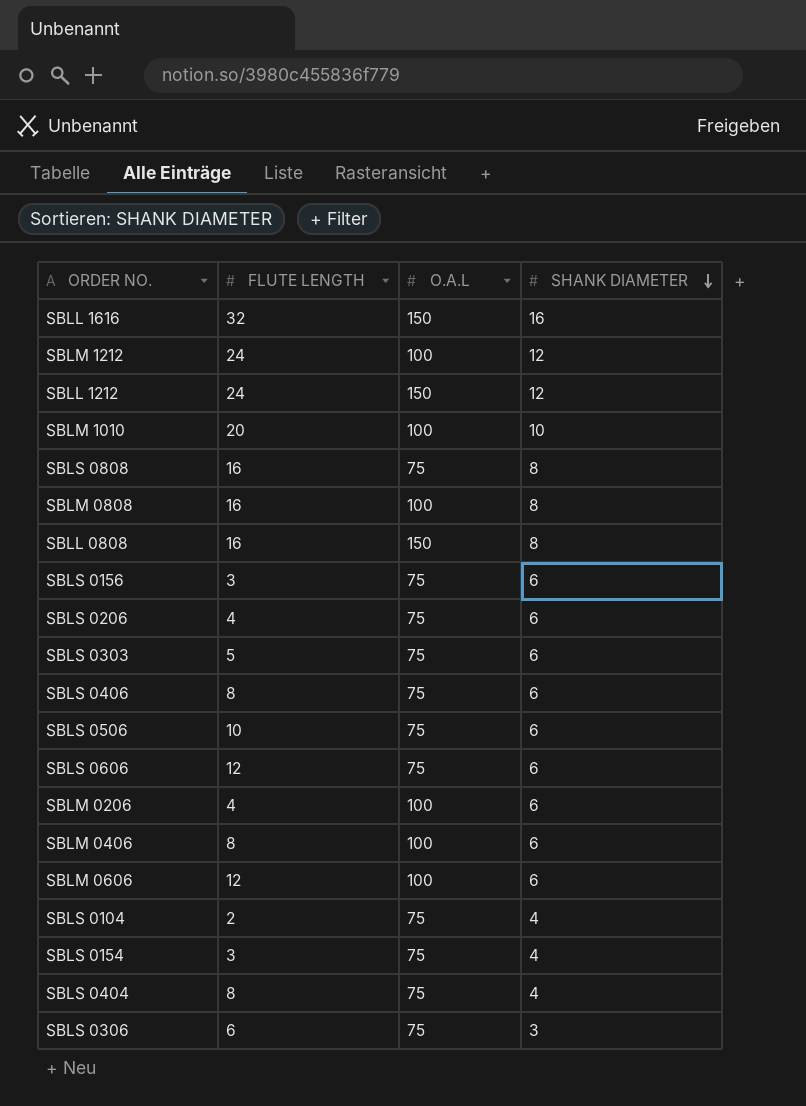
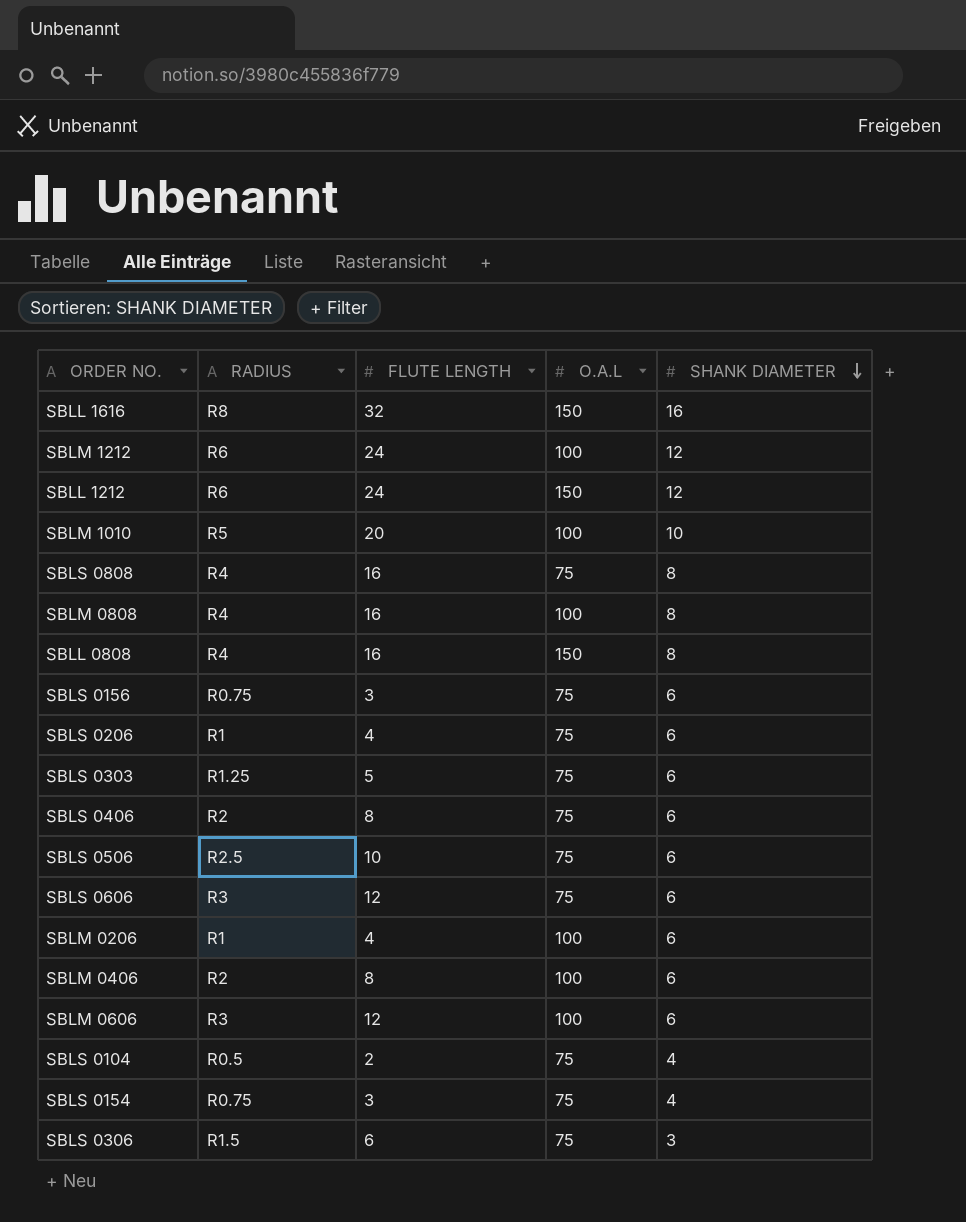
column RADIUS | position: none -> 2
row SBLS 0404: 8 | 75 | 4 -> none

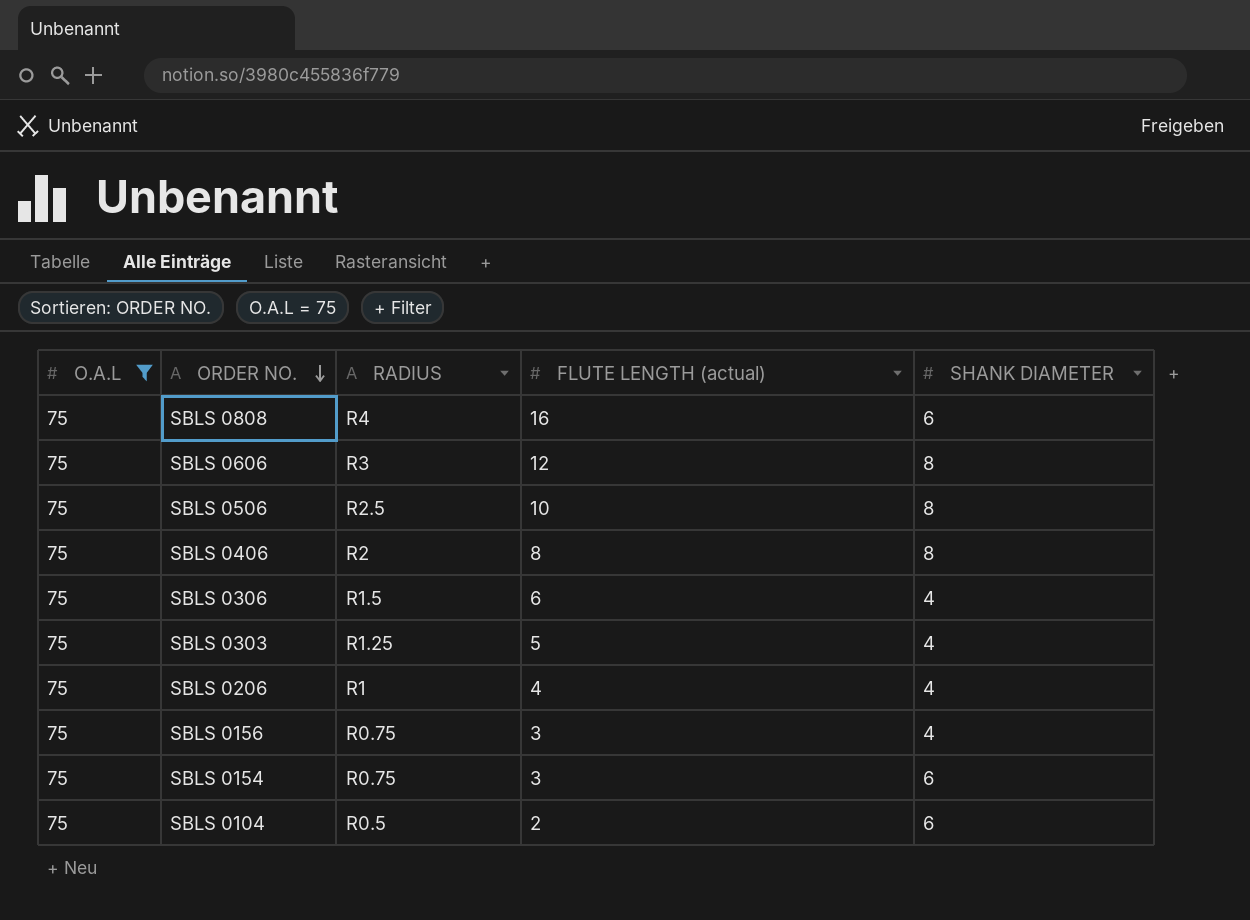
filter: none -> O.A.L = 75
row order: SHANK DIAMETER descending -> ORDER NO. descending
column O.A.L | position: 4 -> 1
column name: FLUTE LENGTH -> FLUTE LENGTH (actual)
SBLS 0808 | SHANK DIAMETER: 8 -> 6
SBLS 0606 | SHANK DIAMETER: 6 -> 8
SBLS 0506 | SHANK DIAMETER: 6 -> 8
SBLS 0406 | SHANK DIAMETER: 6 -> 8
SBLS 0306 | SHANK DIAMETER: 3 -> 4
SBLS 0303 | SHANK DIAMETER: 6 -> 4
SBLS 0206 | SHANK DIAMETER: 6 -> 4
SBLS 0156 | SHANK DIAMETER: 6 -> 4
SBLS 0154 | SHANK DIAMETER: 4 -> 6
SBLS 0104 | SHANK DIAMETER: 4 -> 6

